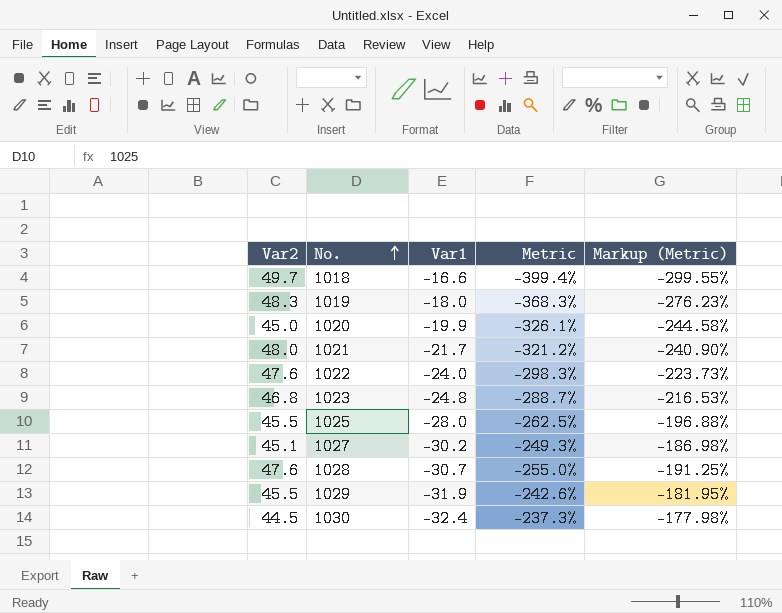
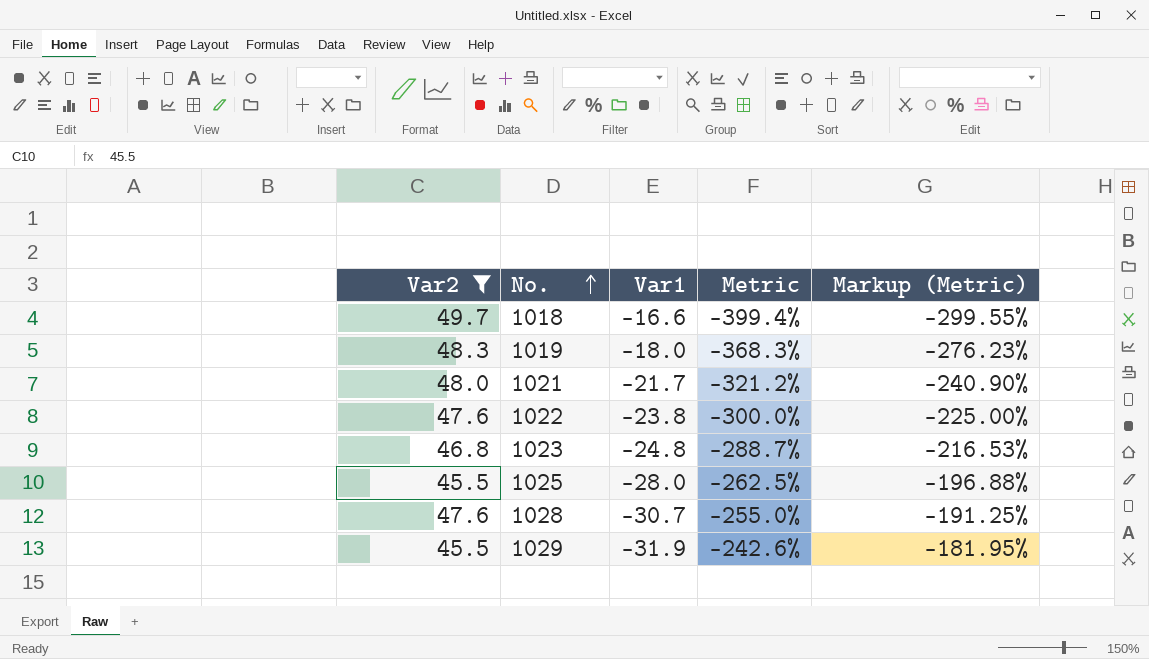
filter: none -> Var2 >= 45.5
1022 | Var1: -24.0 -> -23.8
1022 | Metric: -298.3% -> -300.0%
1022 | Markup (Metric): -223.73% -> -225.00%

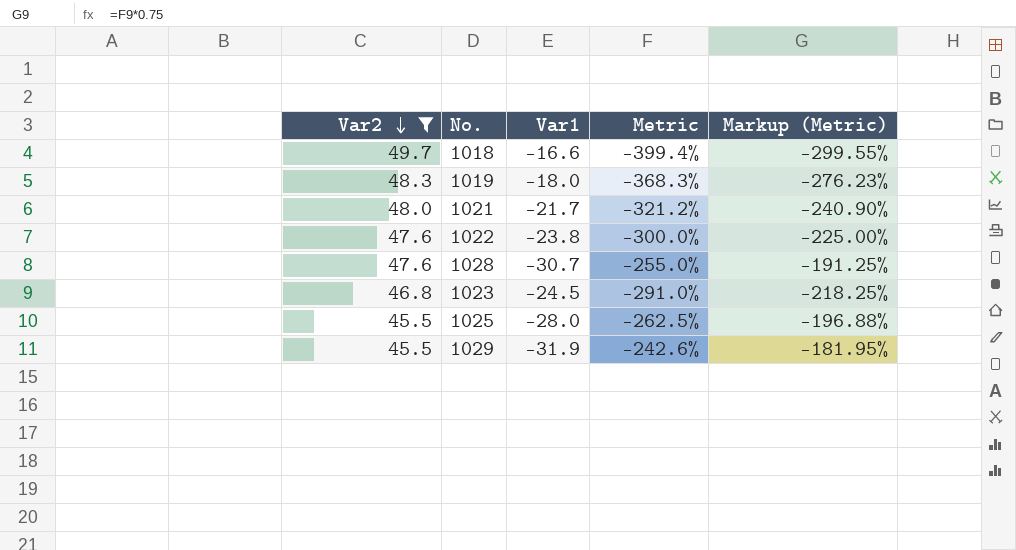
row order: No. ascending -> Var2 descending
1023 | Var1: -24.8 -> -24.5
1023 | Metric: -288.7% -> -291.0%
1023 | Markup (Metric): -216.53% -> -218.25%

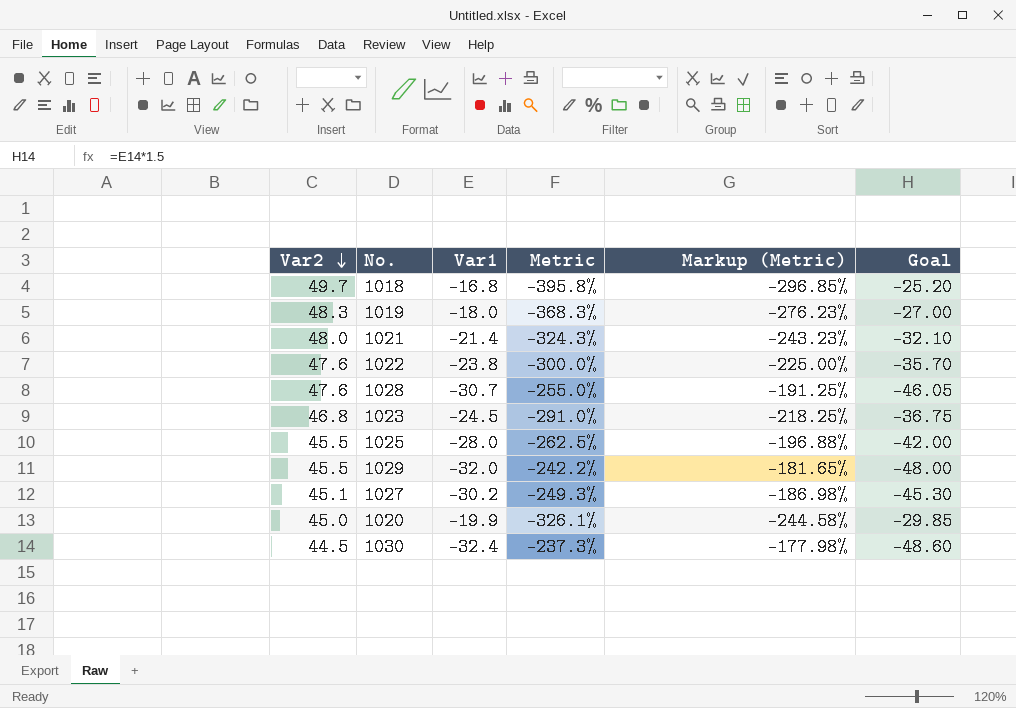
filter: Var2 >= 45.5 -> none
column Goal | formula: none -> [Var1] * 1.5
1018 | Var1: -16.6 -> -16.8
1018 | Metric: -399.4% -> -395.8%
1018 | Markup (Metric): -299.55% -> -296.85%
1021 | Var1: -21.7 -> -21.4
1021 | Metric: -321.2% -> -324.3%
1021 | Markup (Metric): -240.90% -> -243.23%
1029 | Var1: -31.9 -> -32.0
1029 | Metric: -242.6% -> -242.2%
1029 | Markup (Metric): -181.95% -> -181.65%

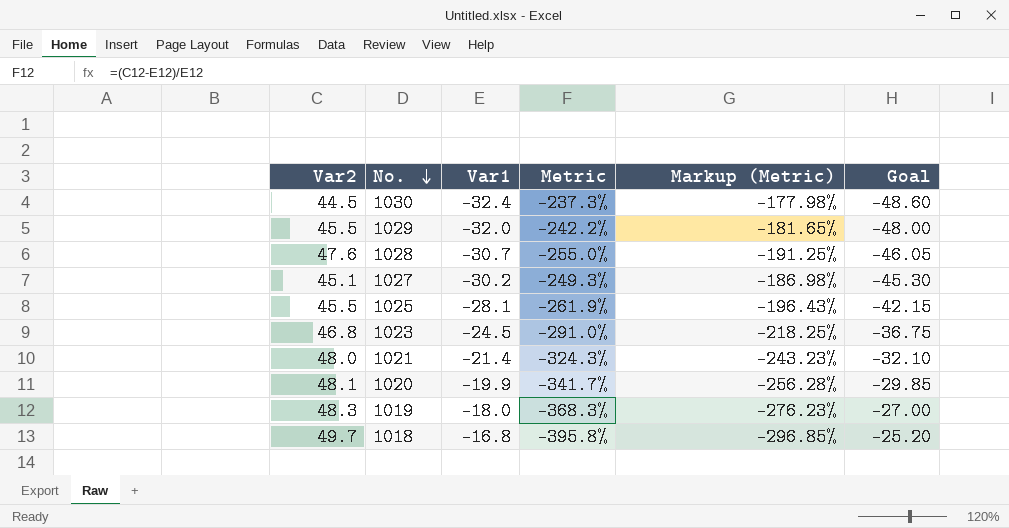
row order: Var2 descending -> No. descending
row 1022: 47.6 | -23.8 | -300.0% | -225.00% | -35.70 -> none
1025 | Var1: -28.0 -> -28.1
1025 | Metric: -262.5% -> -261.9%
1025 | Markup (Metric): -196.88% -> -196.43%
1025 | Goal: -42.00 -> -42.15
1020 | Var2: 45.0 -> 48.1
1020 | Metric: -326.1% -> -341.7%
1020 | Markup (Metric): -244.58% -> -256.28%

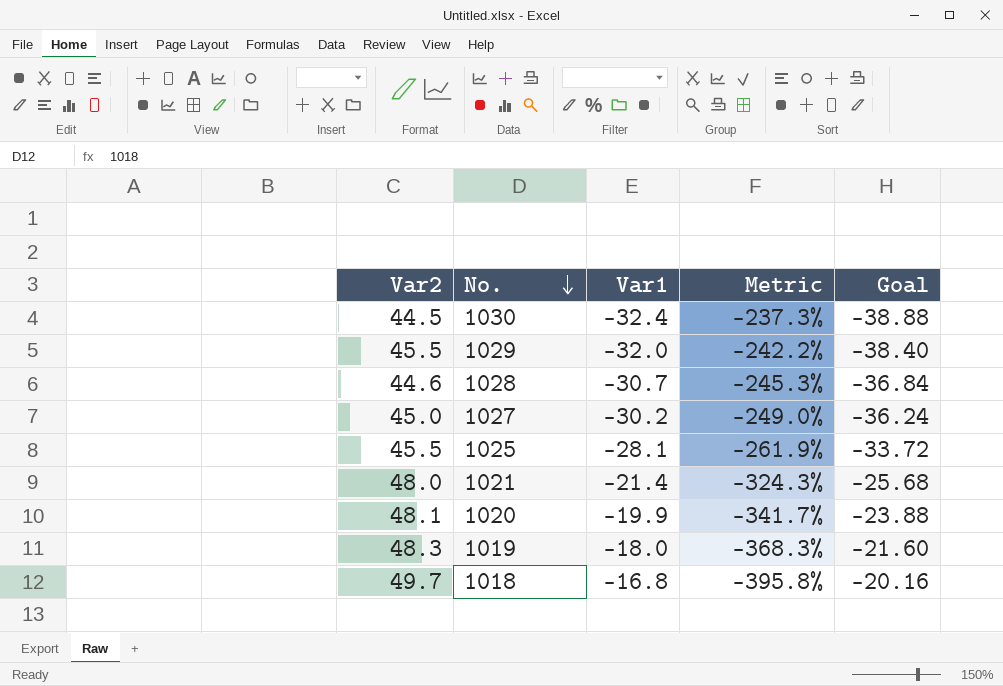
column Markup (Metric) | formula: [Metric] * 0.75 -> none
column Goal | formula: [Var1] * 1.5 -> [Var1] * 1.2
row 1023: 46.8 | -24.5 | -291.0% | -218.25% | -36.75 -> none
1028 | Var2: 47.6 -> 44.6
1028 | Metric: -255.0% -> -245.3%
1027 | Var2: 45.1 -> 45.0
1027 | Metric: -249.3% -> -249.0%

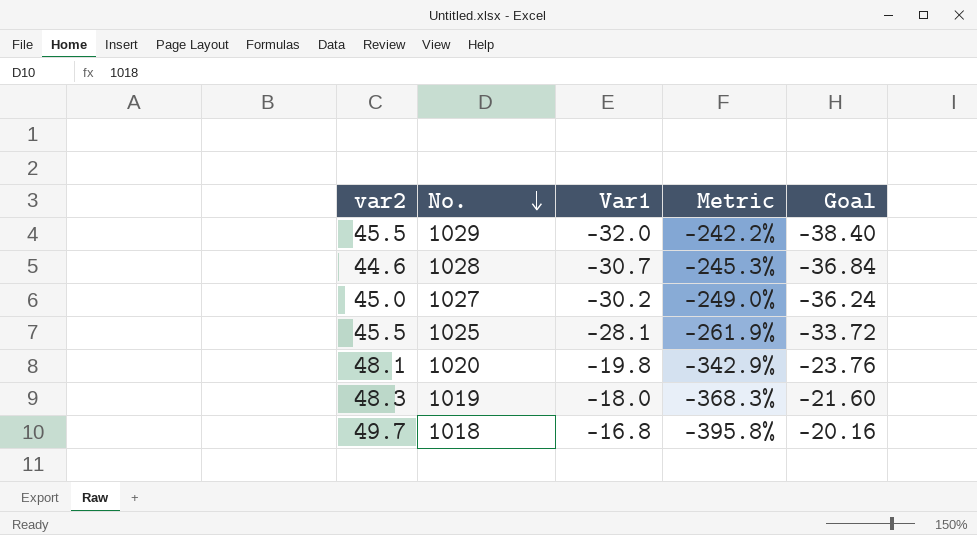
column name: Var2 -> var2
row 1030: 44.5 | -32.4 | -237.3% | -38.88 -> none
row 1021: 48.0 | -21.4 | -324.3% | -25.68 -> none
1020 | Var1: -19.9 -> -19.8
1020 | Metric: -341.7% -> -342.9%
1020 | Goal: -23.88 -> -23.76

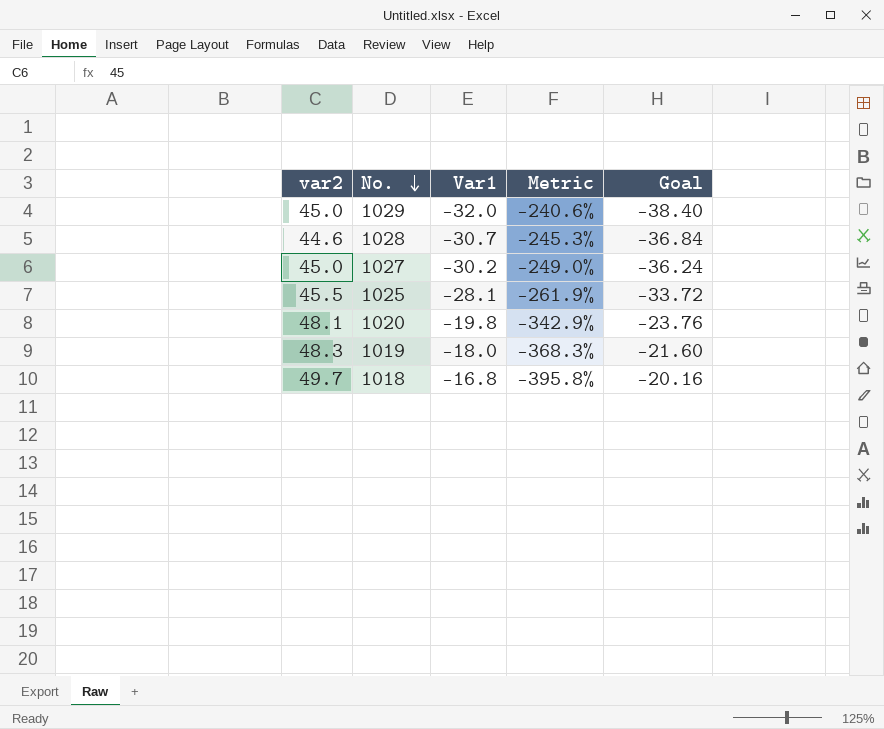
1029 | var2: 45.5 -> 45.0
1029 | Metric: -242.2% -> -240.6%

